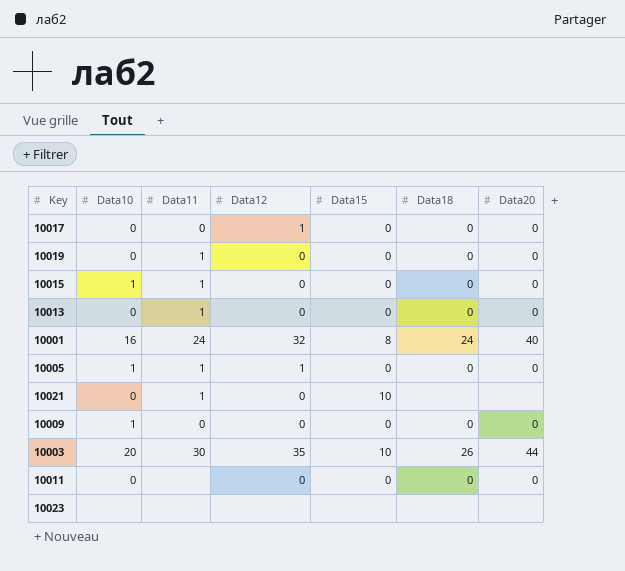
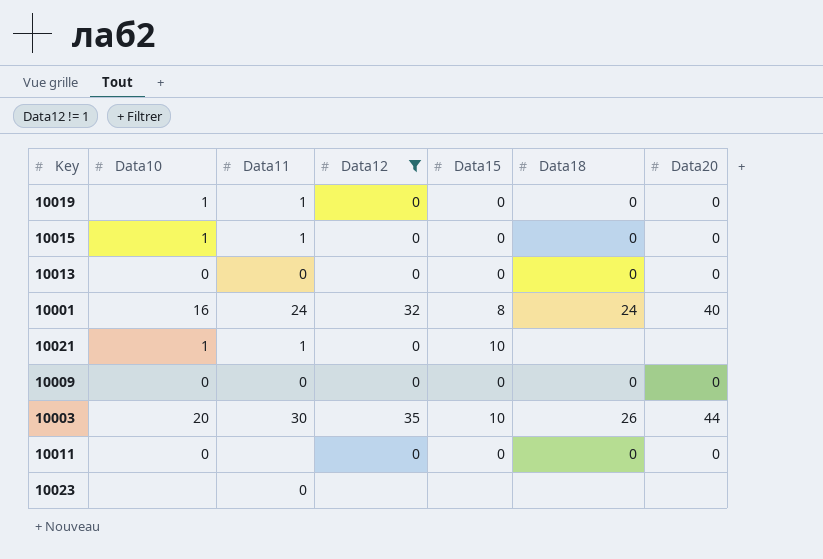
filter: none -> Data12 != 1
10019 | Data10: 0 -> 1
10013 | Data11: 1 -> 0
10021 | Data10: 0 -> 1
10009 | Data10: 1 -> 0
10023 | Data11: none -> 0

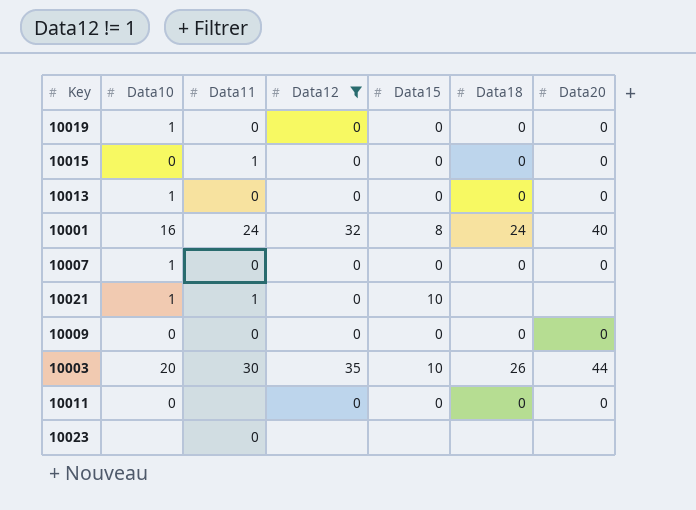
10019 | Data11: 1 -> 0
10015 | Data10: 1 -> 0
10013 | Data10: 0 -> 1
row 10007: none -> 1 | 0 | 0 | 0 | 0 | 0

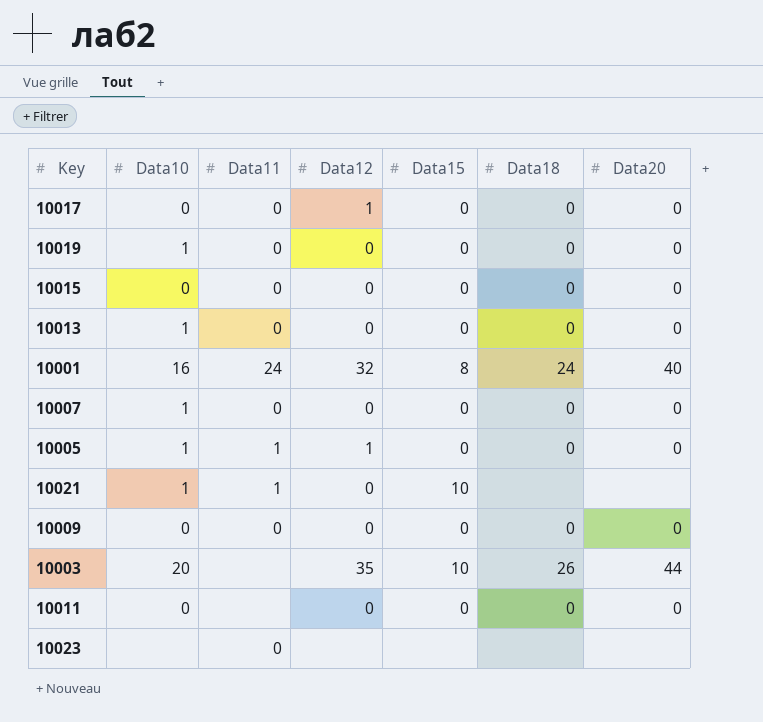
filter: Data12 != 1 -> none
10015 | Data11: 1 -> 0
10003 | Data11: 30 -> none

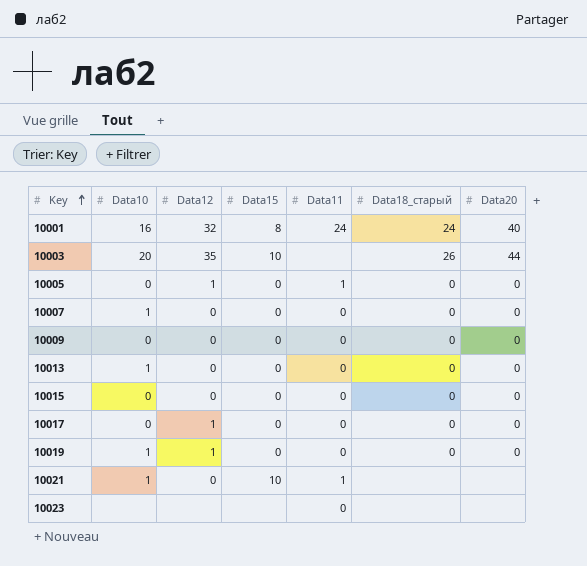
row order: none -> Key ascending
column Data11 | position: 3 -> 5
column name: Data18 -> Data18_старый
row 10011: 0 | none | 0 | 0 | 0 | 0 -> none
10005 | Data10: 1 -> 0
10019 | Data12: 0 -> 1

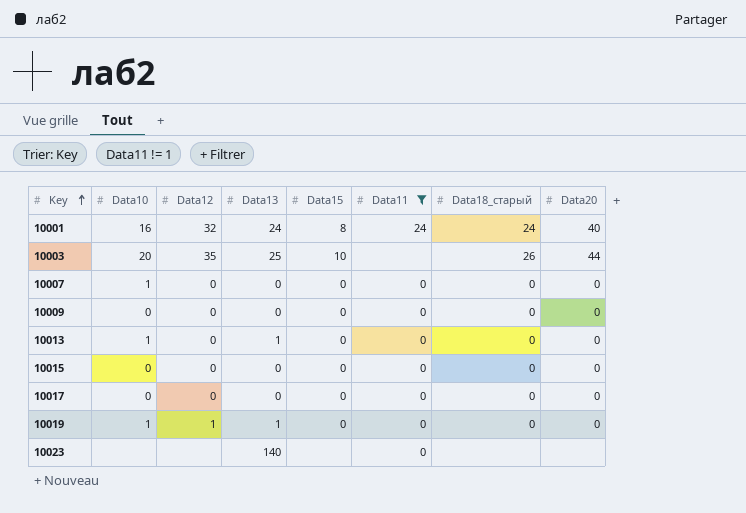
filter: none -> Data11 != 1
column Data13 | position: none -> 4
10017 | Data12: 1 -> 0

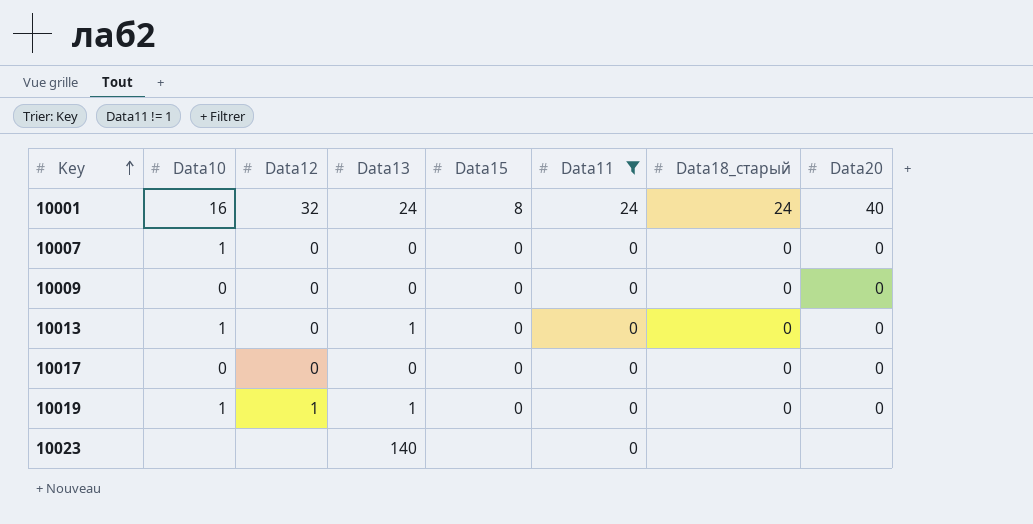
row 10003: 20 | 35 | 25 | 10 | none | 26 | 44 -> none
row 10015: 0 | 0 | 0 | 0 | 0 | 0 | 0 -> none

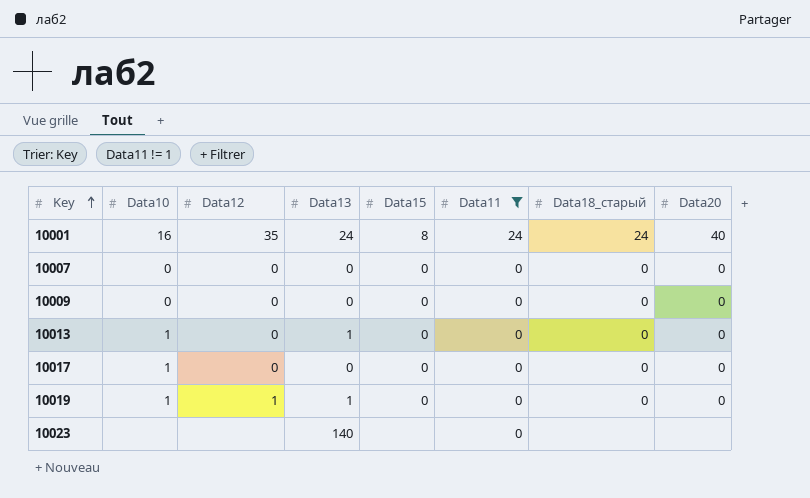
10001 | Data12: 32 -> 35
10007 | Data10: 1 -> 0
10017 | Data10: 0 -> 1

